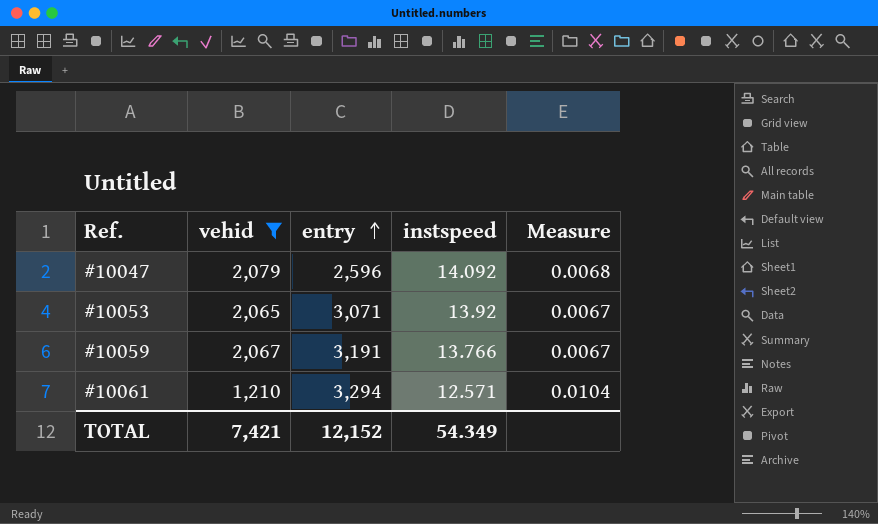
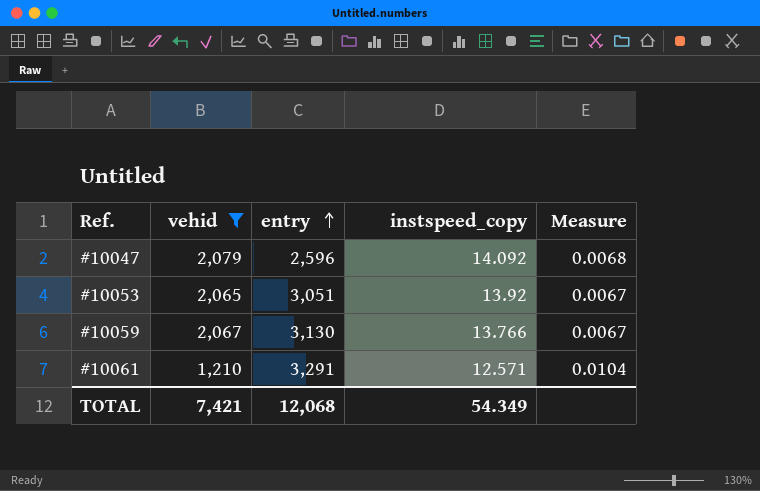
column name: instspeed -> instspeed_copy
#10053 | entry: 3,071 -> 3,051
#10059 | entry: 3,191 -> 3,130
#10061 | entry: 3,294 -> 3,291
TOTAL | entry: 12,152 -> 12,068

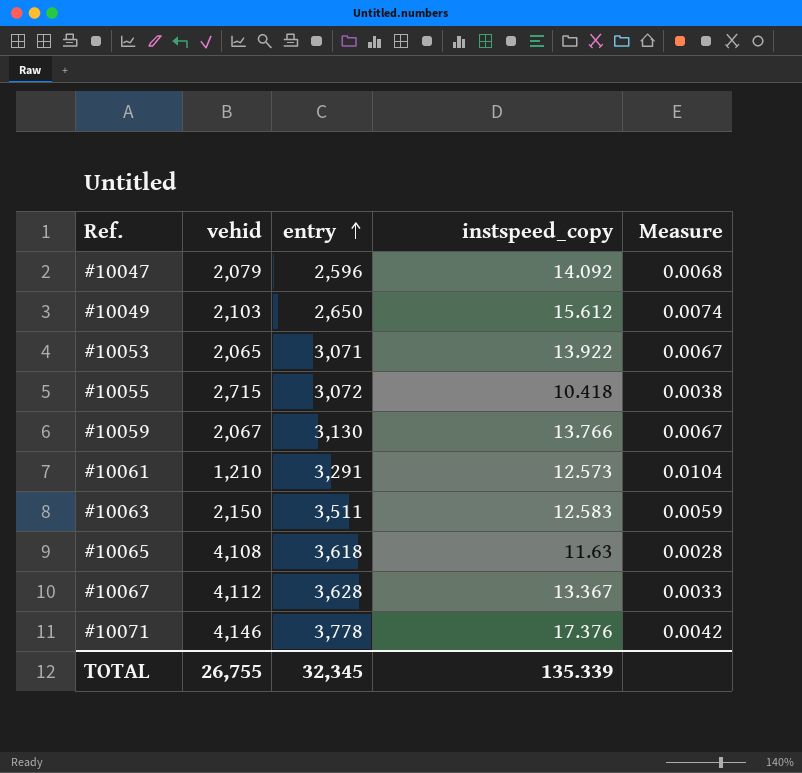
filter: vehid <= 2,079 -> none
#10053 | entry: 3,051 -> 3,071
#10053 | instspeed_copy: 13.92 -> 13.922
#10061 | instspeed_copy: 12.571 -> 12.573
TOTAL | vehid: 7,421 -> 26,755
TOTAL | entry: 12,068 -> 32,345
TOTAL | instspeed_copy: 54.349 -> 135.339

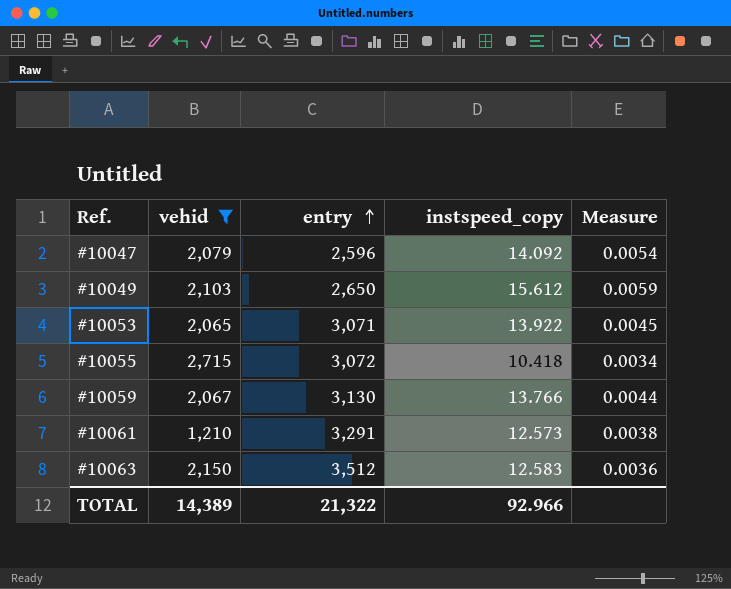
filter: none -> vehid <= 2,715
column Measure | formula: [instspeed_copy] / [vehid] -> [instspeed_copy] / [entry]
#10063 | entry: 3,511 -> 3,512
TOTAL | vehid: 26,755 -> 14,389
TOTAL | entry: 32,345 -> 21,322
TOTAL | instspeed_copy: 135.339 -> 92.966

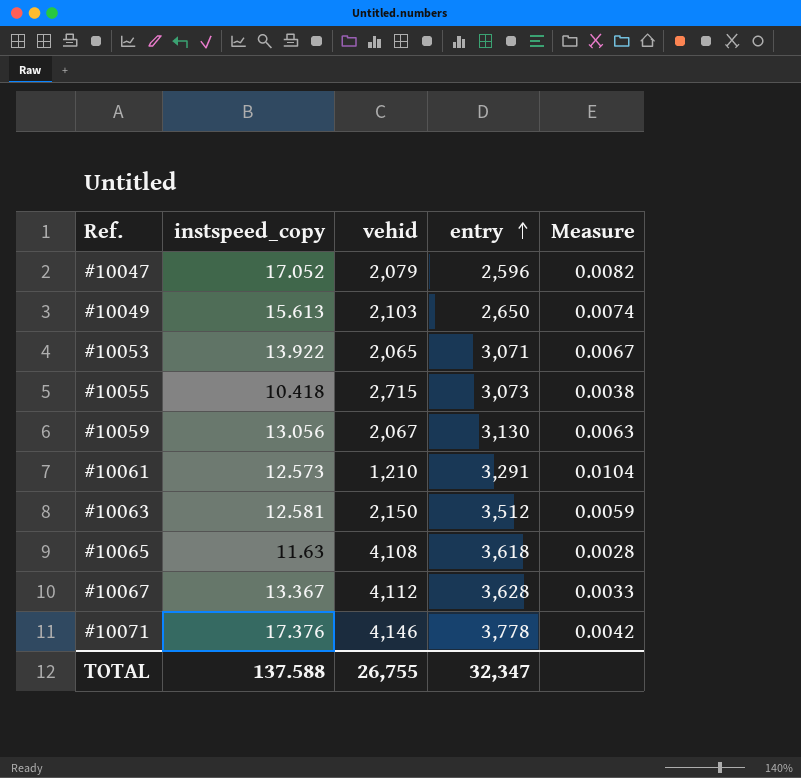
filter: vehid <= 2,715 -> none
column instspeed_copy | position: 4 -> 2
column Measure | formula: [instspeed_copy] / [entry] -> [instspeed_copy] / [vehid]
#10047 | instspeed_copy: 14.092 -> 17.052
#10049 | instspeed_copy: 15.612 -> 15.613
#10055 | entry: 3,072 -> 3,073
#10059 | instspeed_copy: 13.766 -> 13.056
#10063 | instspeed_copy: 12.583 -> 12.581
TOTAL | instspeed_copy: 92.966 -> 137.588
TOTAL | vehid: 14,389 -> 26,755
TOTAL | entry: 21,322 -> 32,347

